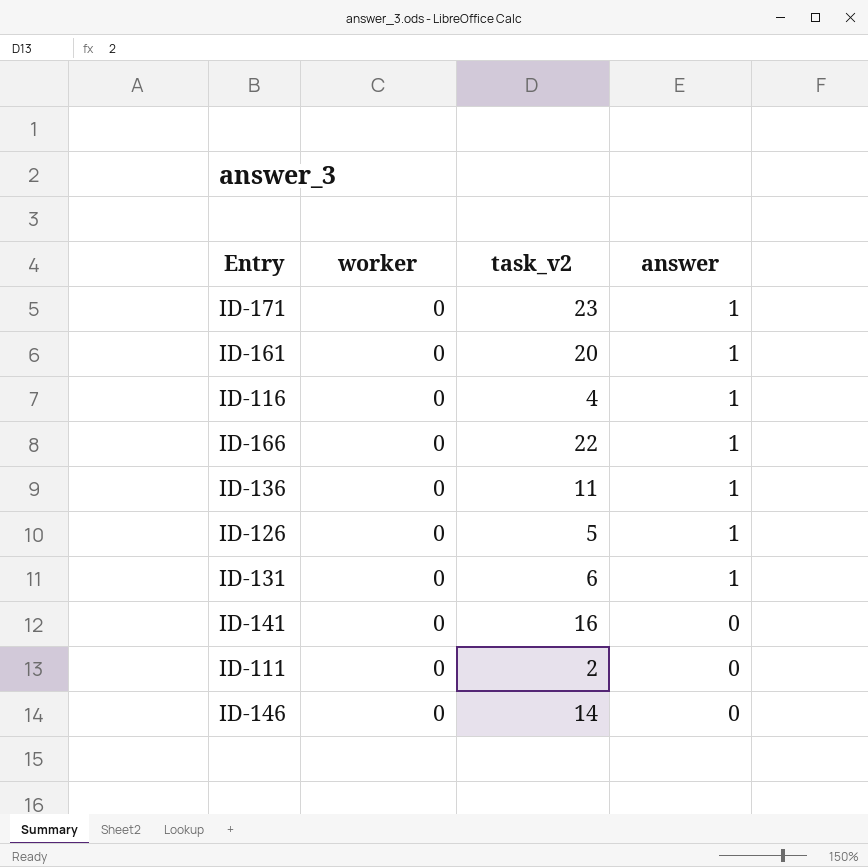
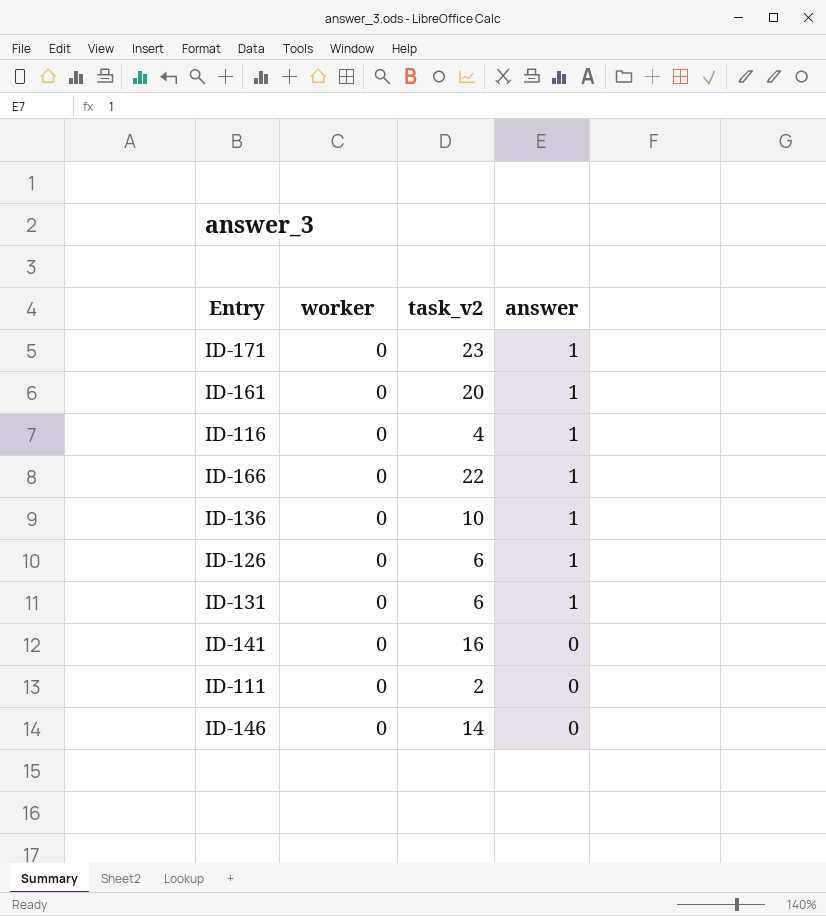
ID-136 | task_v2: 11 -> 10
ID-126 | task_v2: 5 -> 6

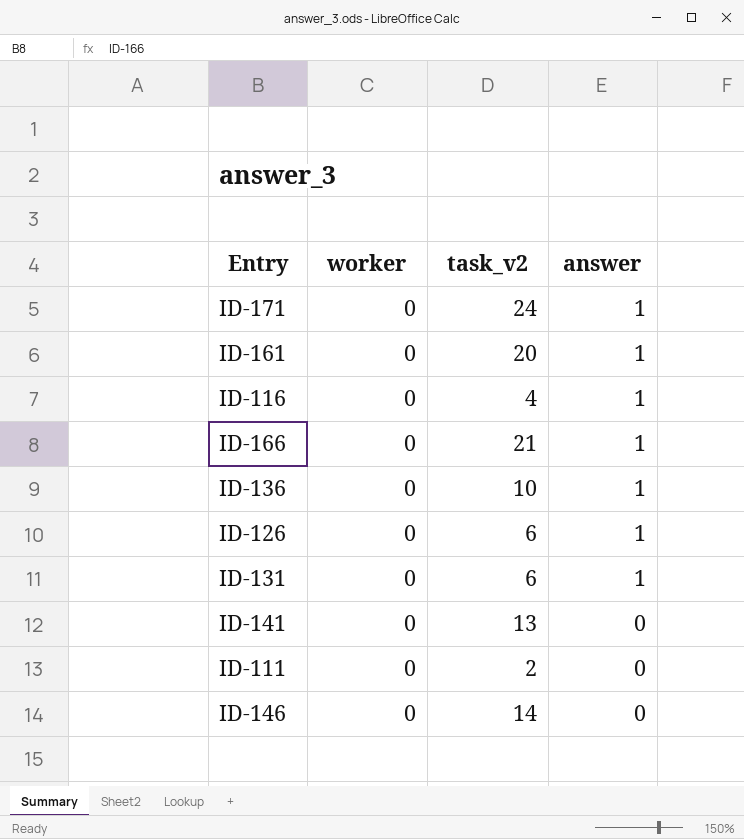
ID-171 | task_v2: 23 -> 24
ID-166 | task_v2: 22 -> 21
ID-141 | task_v2: 16 -> 13

